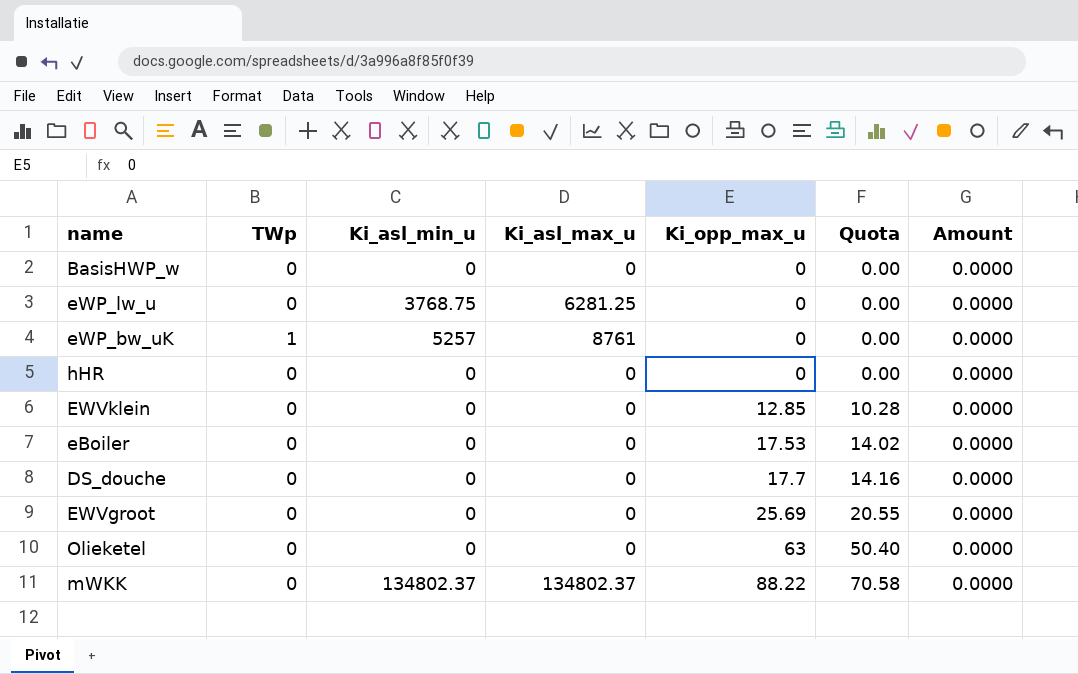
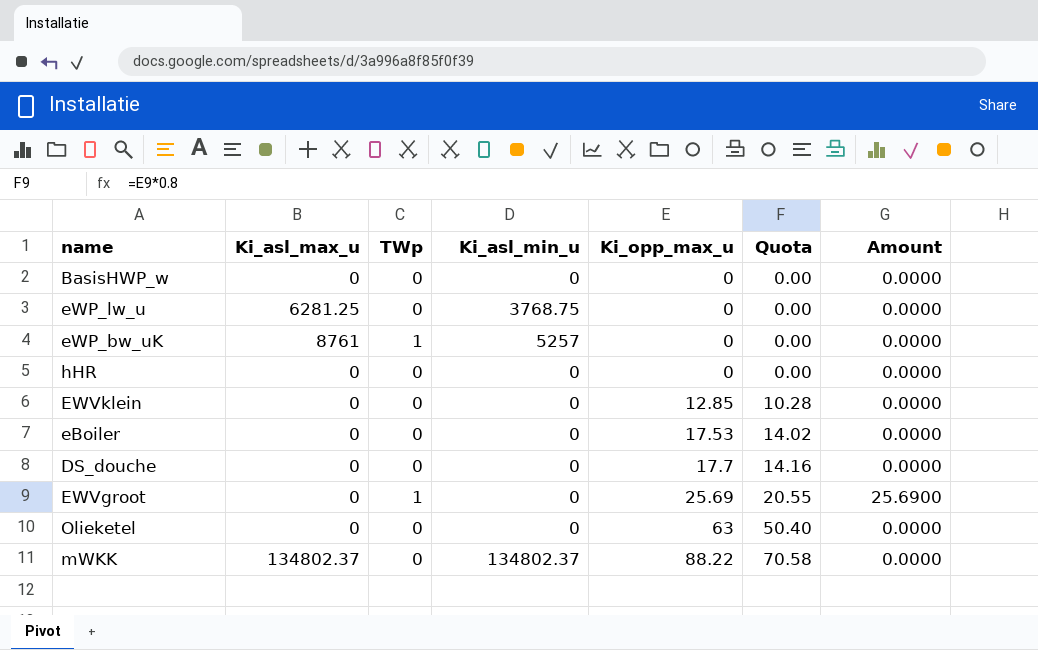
column Ki_asl_max_u | position: 4 -> 2
EWVgroot | TWp: 0 -> 1
EWVgroot | Amount: 0.0000 -> 25.6900

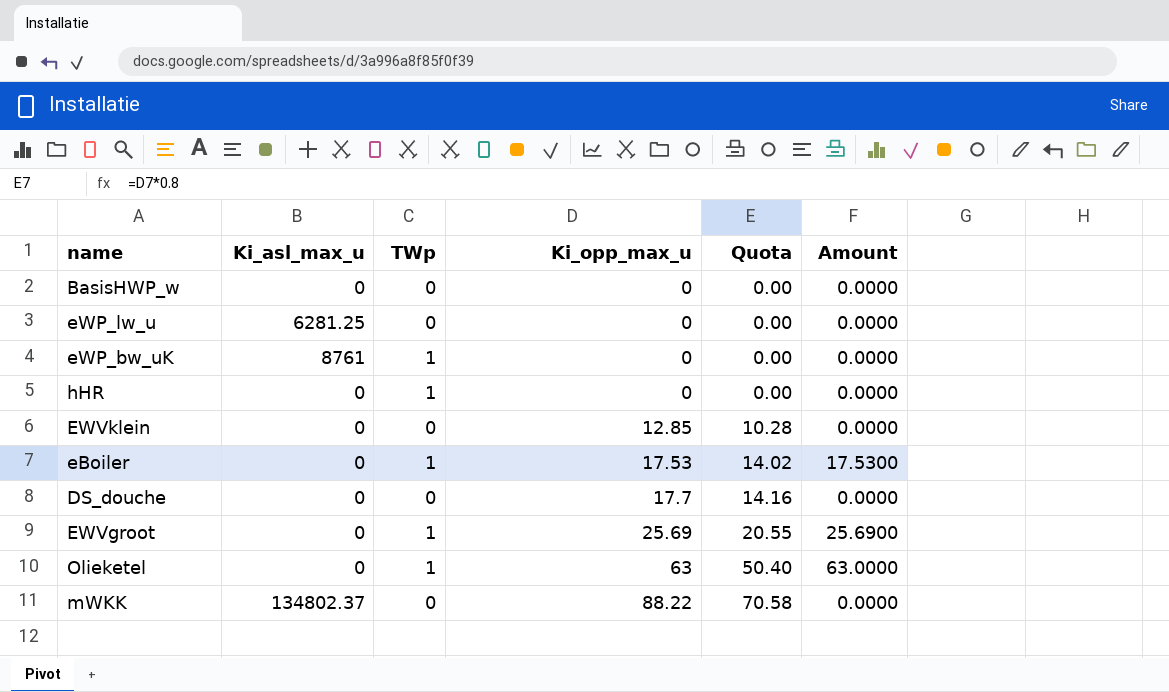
column Ki_asl_min_u | position: 4 -> none
hHR | TWp: 0 -> 1
eBoiler | TWp: 0 -> 1
eBoiler | Amount: 0.0000 -> 17.5300
Olieketel | TWp: 0 -> 1
Olieketel | Amount: 0.0000 -> 63.0000

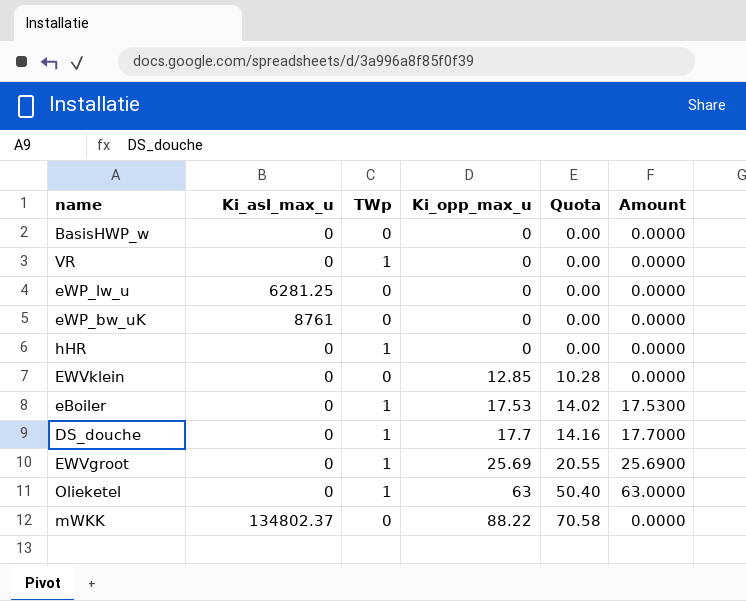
row VR: none -> 0 | 1 | 0 | 0.00 | 0.0000
eWP_bw_uK | TWp: 1 -> 0
DS_douche | TWp: 0 -> 1
DS_douche | Amount: 0.0000 -> 17.7000

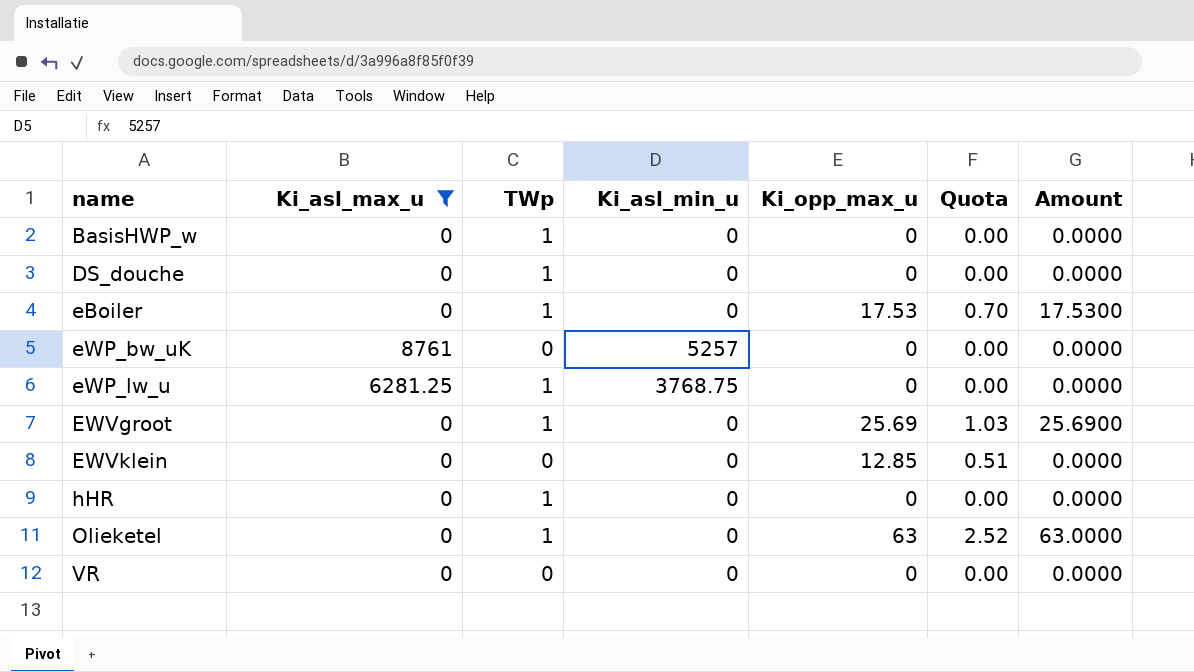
filter: none -> Ki_asl_max_u != 134802.37
row order: Ki_opp_max_u ascending -> name ascending
column Ki_asl_min_u | position: none -> 4
column Quota | formula: [Ki_opp_max_u] * 0.8 -> [Ki_opp_max_u] * 0.04
BasisHWP_w | TWp: 0 -> 1
DS_douche | Ki_opp_max_u: 17.7 -> 0
DS_douche | Amount: 17.7000 -> 0.0000
eWP_lw_u | TWp: 0 -> 1
VR | TWp: 1 -> 0

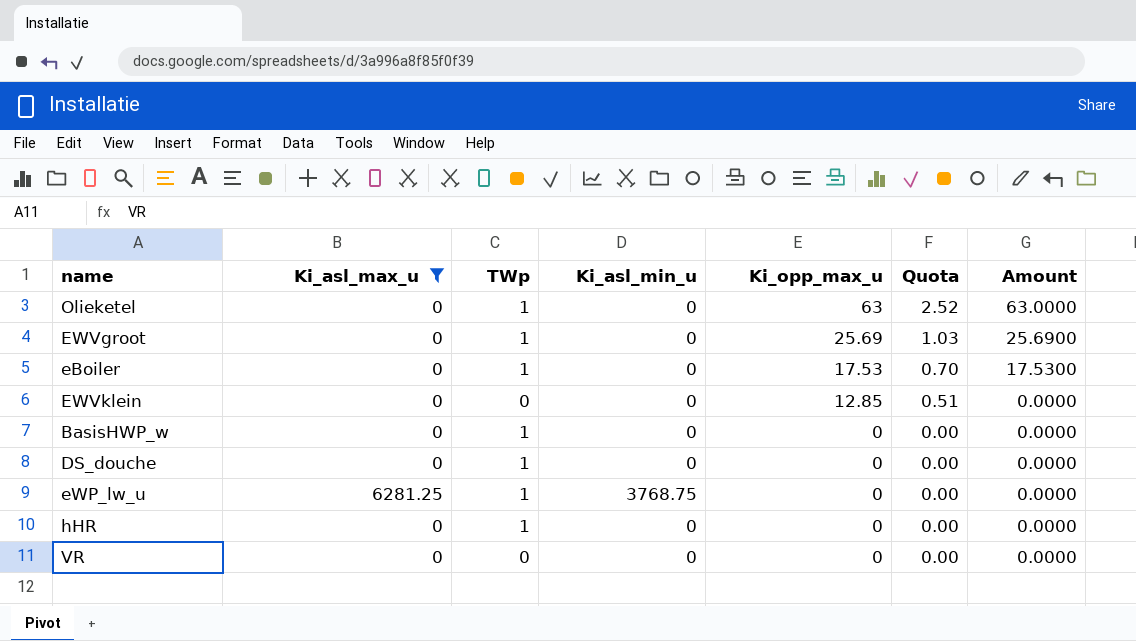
row order: name ascending -> Ki_opp_max_u descending
row eWP_bw_uK: 8761 | 0 | 5257 | 0 | 0.00 | 0.0000 -> none

